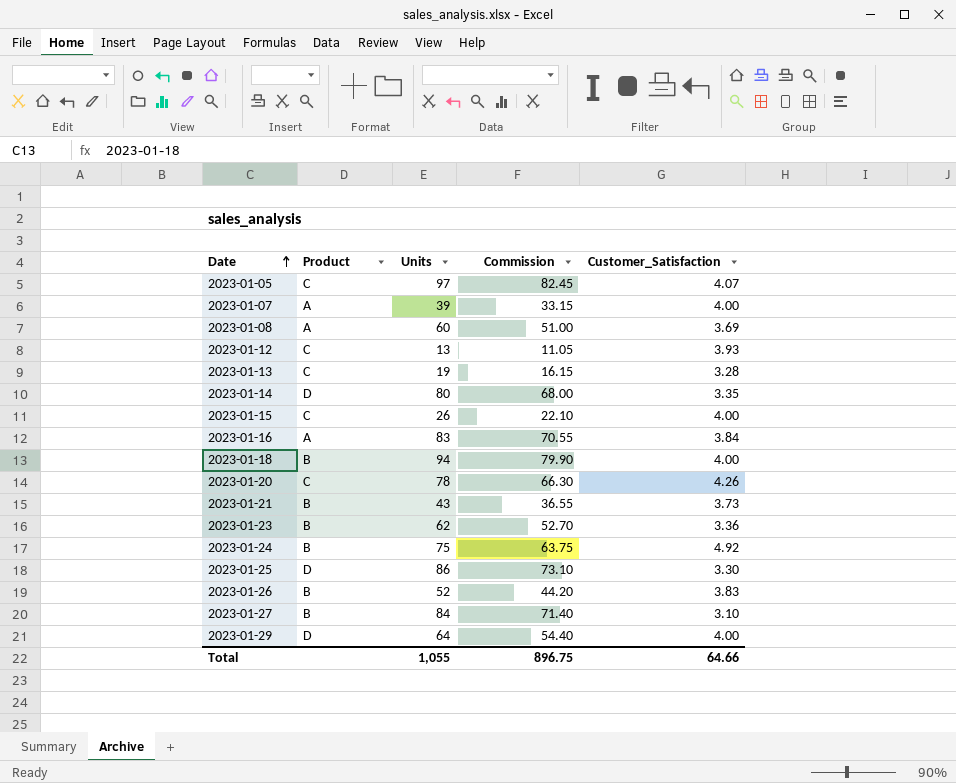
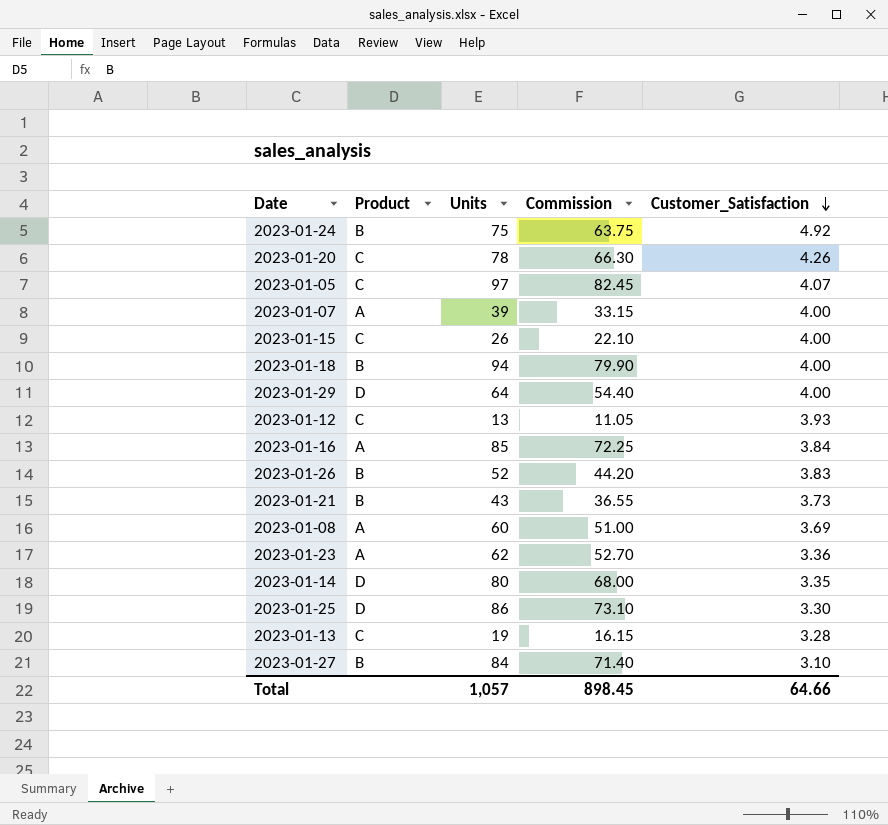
row order: Date ascending -> Customer_Satisfaction descending
2023-01-16 | Units: 83 -> 85
2023-01-16 | Commission: 70.55 -> 72.25
2023-01-23 | Product: B -> A
Total | Units: 1,055 -> 1,057
Total | Commission: 896.75 -> 898.45

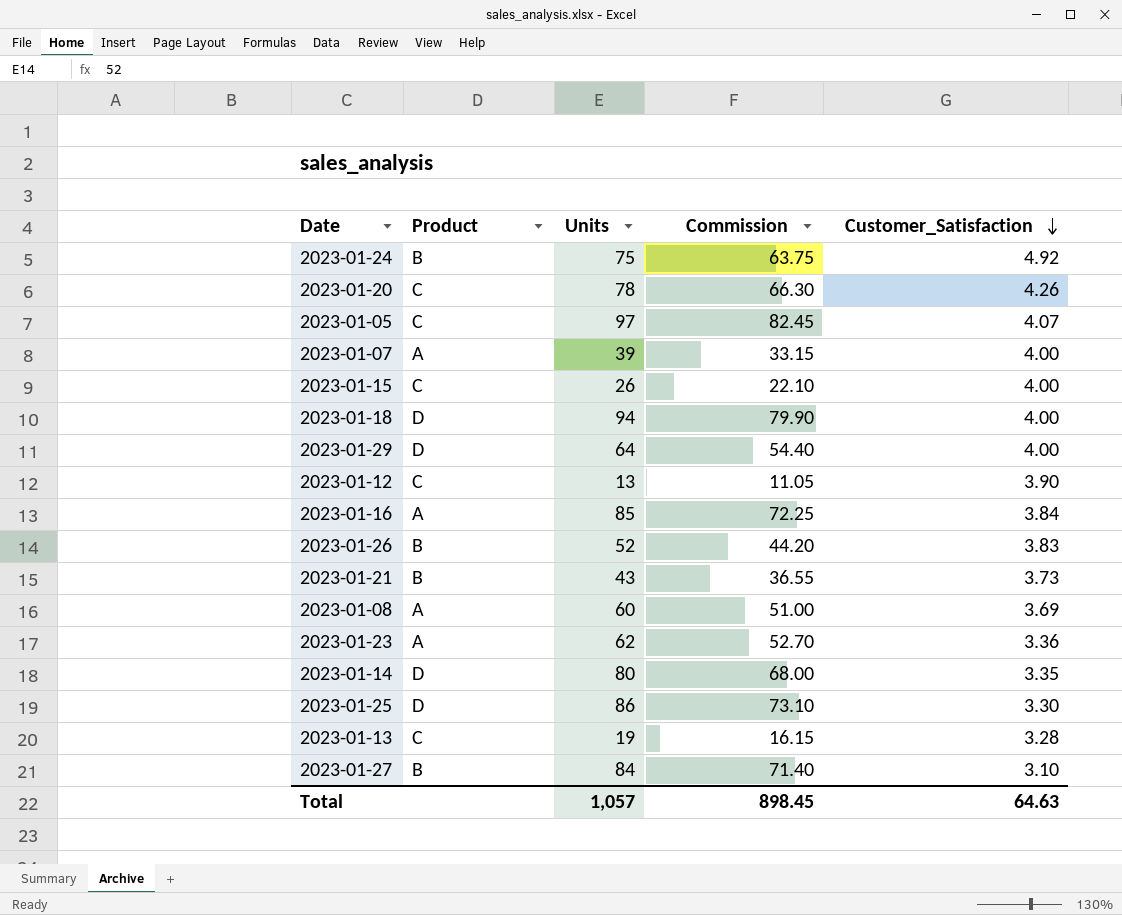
2023-01-18 | Product: B -> D
2023-01-12 | Customer_Satisfaction: 3.93 -> 3.90
Total | Customer_Satisfaction: 64.66 -> 64.63

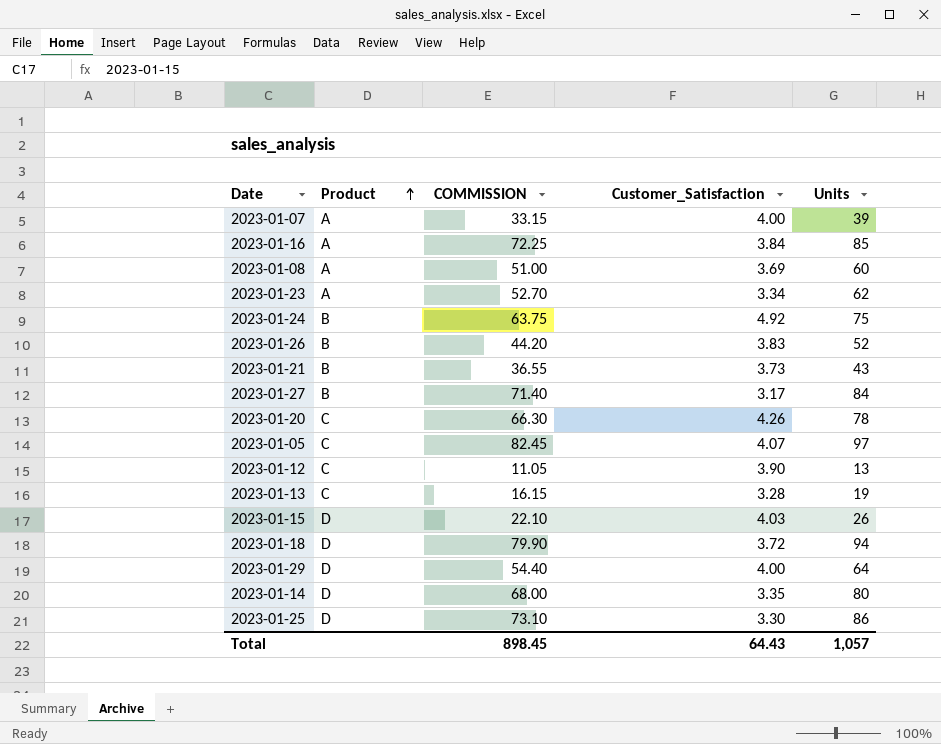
row order: Customer_Satisfaction descending -> Product ascending
column name: Commission -> COMMISSION
column Units | position: 3 -> 5
2023-01-23 | Customer_Satisfaction: 3.36 -> 3.34
2023-01-27 | Customer_Satisfaction: 3.10 -> 3.17
2023-01-15 | Product: C -> D
2023-01-15 | Customer_Satisfaction: 4.00 -> 4.03
2023-01-18 | Customer_Satisfaction: 4.00 -> 3.72
Total | Customer_Satisfaction: 64.63 -> 64.43

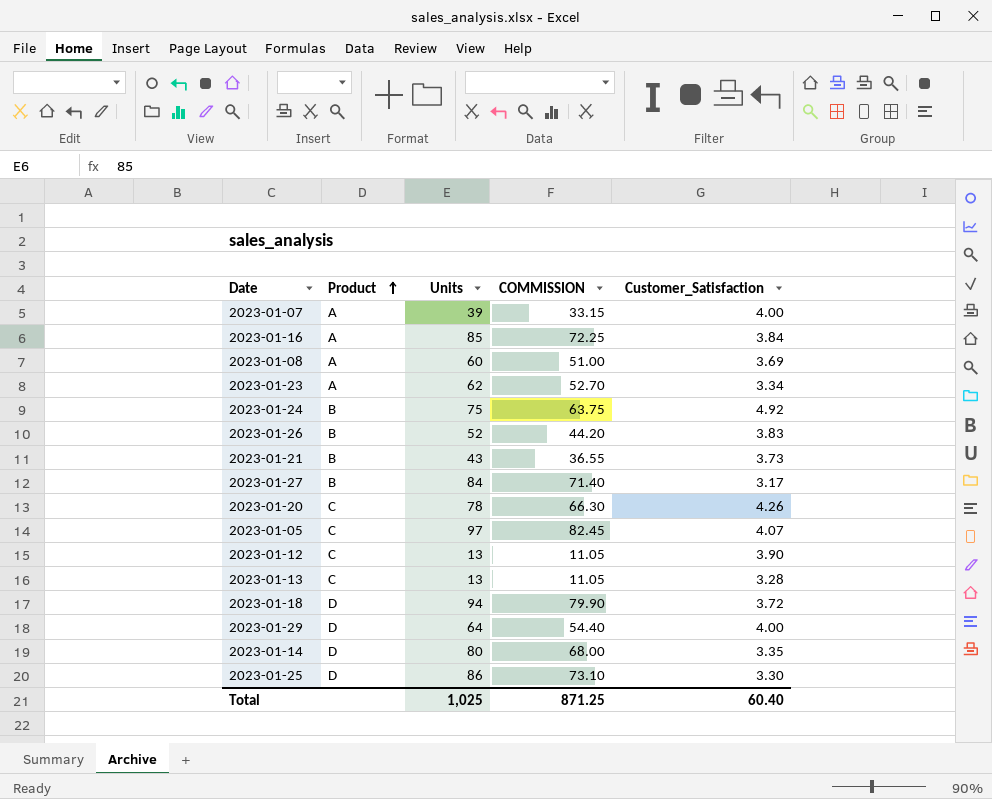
column Units | position: 5 -> 3
row 2023-01-15: D | 22.10 | 4.03 | 26 -> none
2023-01-13 | Units: 19 -> 13
2023-01-13 | COMMISSION: 16.15 -> 11.05
Total | Units: 1,057 -> 1,025
Total | COMMISSION: 898.45 -> 871.25
Total | Customer_Satisfaction: 64.43 -> 60.40

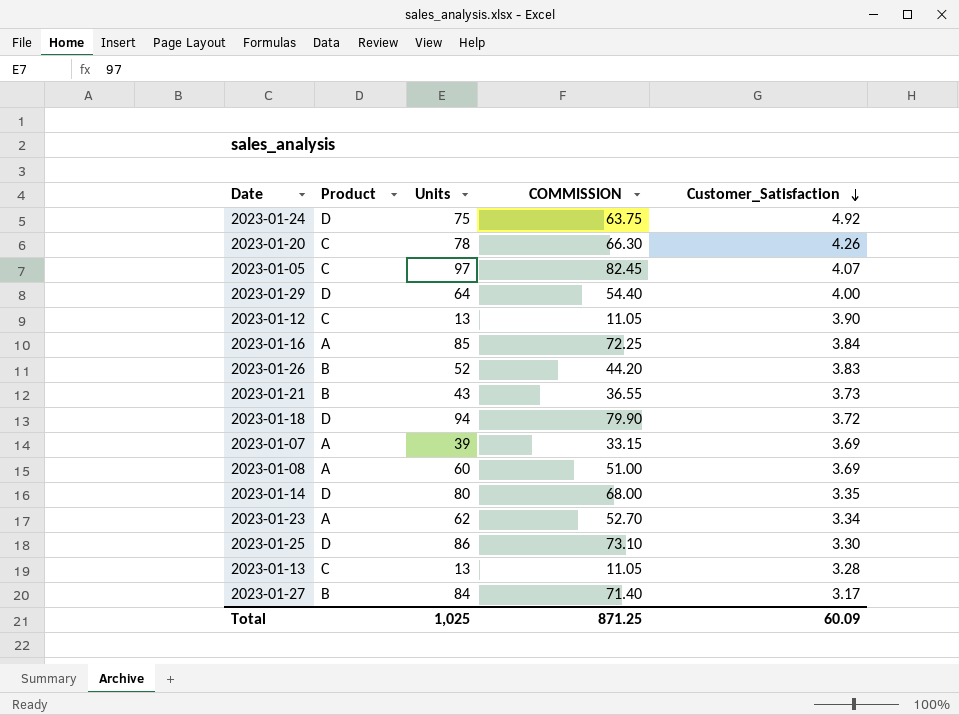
row order: Product ascending -> Customer_Satisfaction descending
2023-01-24 | Product: B -> D
2023-01-07 | Customer_Satisfaction: 4.00 -> 3.69
Total | Customer_Satisfaction: 60.40 -> 60.09

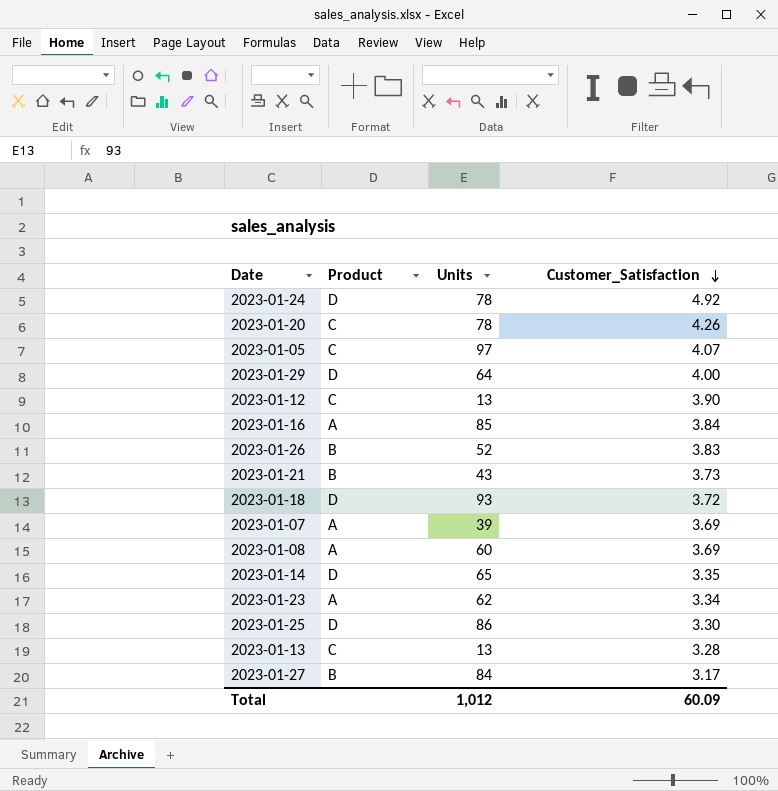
column COMMISSION | formula: [Units] * 0.85 -> none
2023-01-24 | Units: 75 -> 78
2023-01-18 | Units: 94 -> 93
2023-01-14 | Units: 80 -> 65
Total | Units: 1,025 -> 1,012

